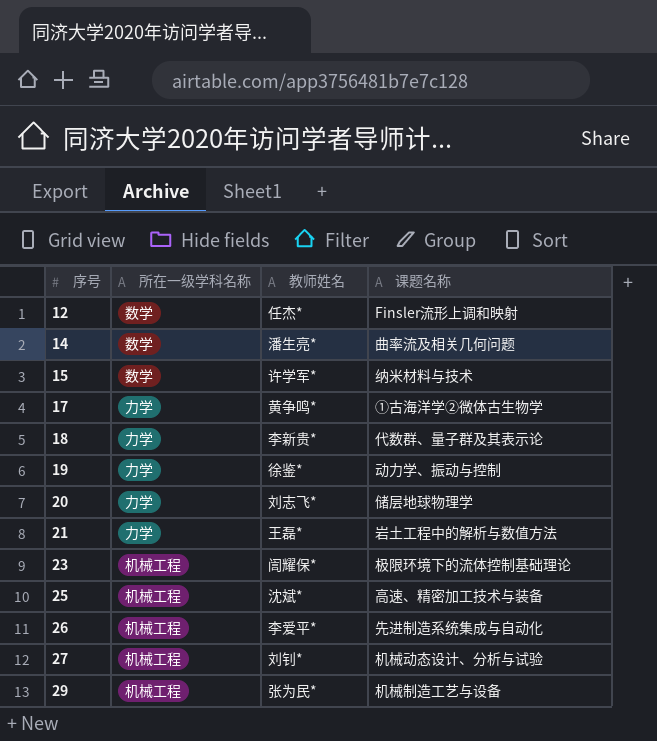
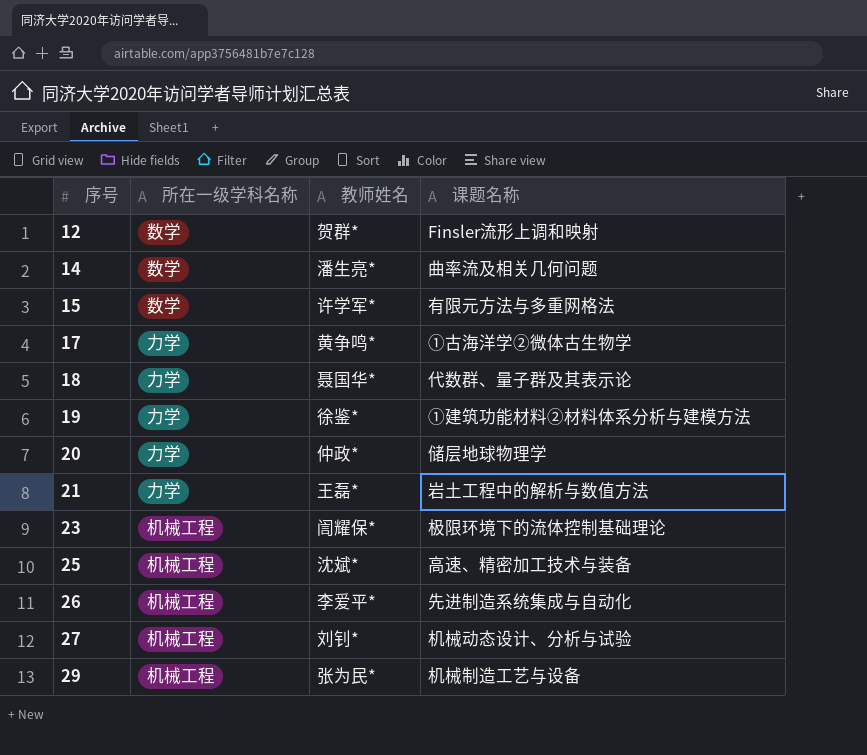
12 | 教师姓名: 任杰* -> 贺群*
15 | 课题名称: 纳米材料与技术 -> 有限元方法与多重网格法
18 | 教师姓名: 李新贵* -> 聂国华*
19 | 课题名称: 动力学、振动与控制 -> ①建筑功能材料②材料体系分析与建模方法
20 | 教师姓名: 刘志飞* -> 仲政*

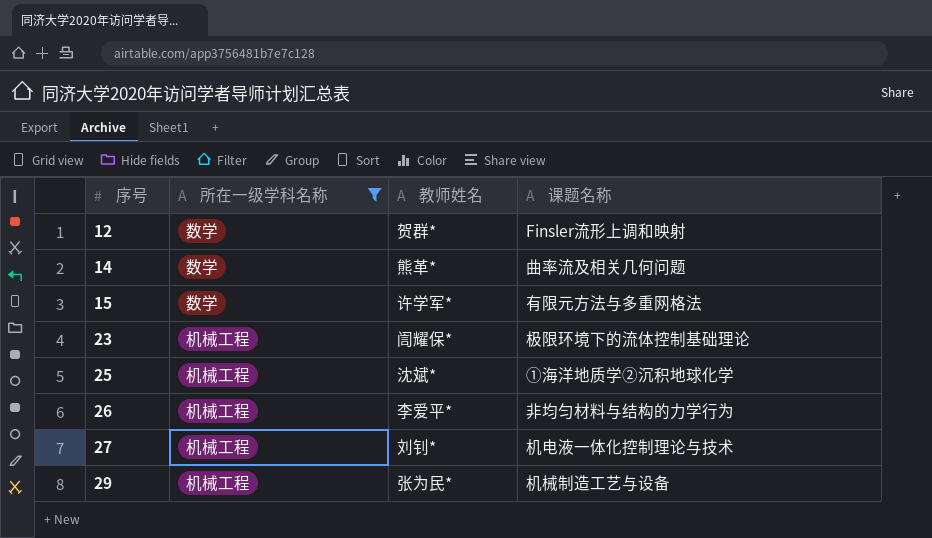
filter: none -> 所在一级学科名称 != 力学
14 | 教师姓名: 潘生亮* -> 熊革*
25 | 课题名称: 高速、精密加工技术与装备 -> ①海洋地质学②沉积地球化学
26 | 课题名称: 先进制造系统集成与自动化 -> 非均匀材料与结构的力学行为
27 | 课题名称: 机械动态设计、分析与试验 -> 机电液一体化控制理论与技术

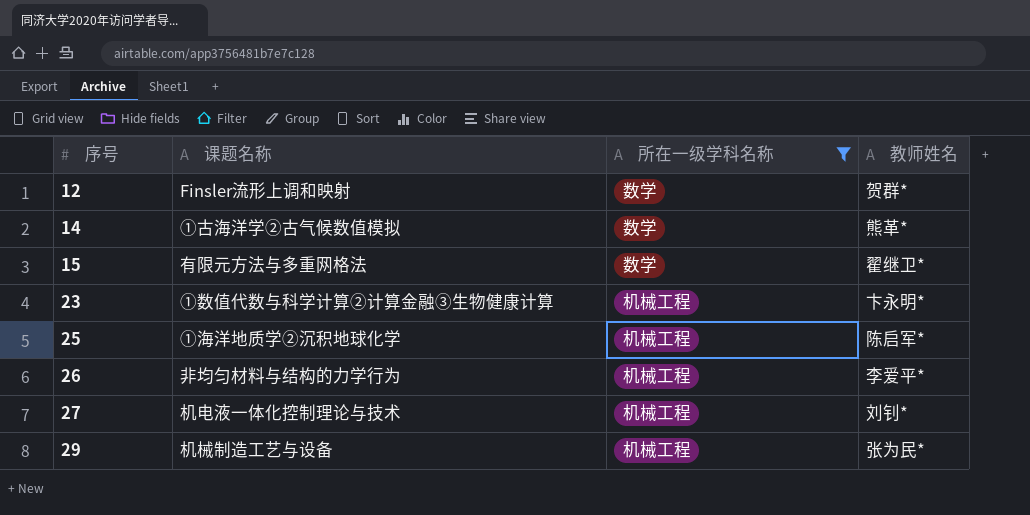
column 课题名称 | position: 4 -> 2
14 | 课题名称: 曲率流及相关几何问题 -> ①古海洋学②古气候数值模拟
15 | 教师姓名: 许学军* -> 翟继卫*
23 | 课题名称: 极限环境下的流体控制基础理论 -> ①数值代数与科学计算②计算金融③生物健康计算
23 | 教师姓名: 訚耀保* -> 卞永明*
25 | 教师姓名: 沈斌* -> 陈启军*

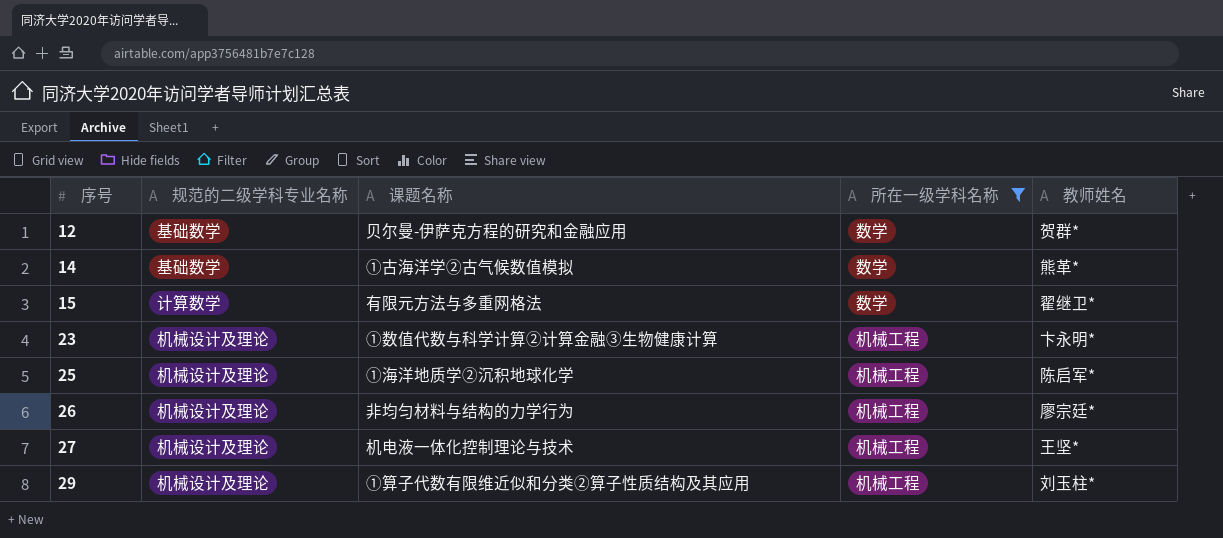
column 规范的二级学科专业名称 | position: none -> 2
12 | 课题名称: Finsler流形上调和映射 -> 贝尔曼-伊萨克方程的研究和金融应用
26 | 教师姓名: 李爱平* -> 廖宗廷*
27 | 教师姓名: 刘钊* -> 王坚*
29 | 课题名称: 机械制造工艺与设备 -> ①算子代数有限维近似和分类②算子性质结构及其应用
29 | 教师姓名: 张为民* -> 刘玉柱*

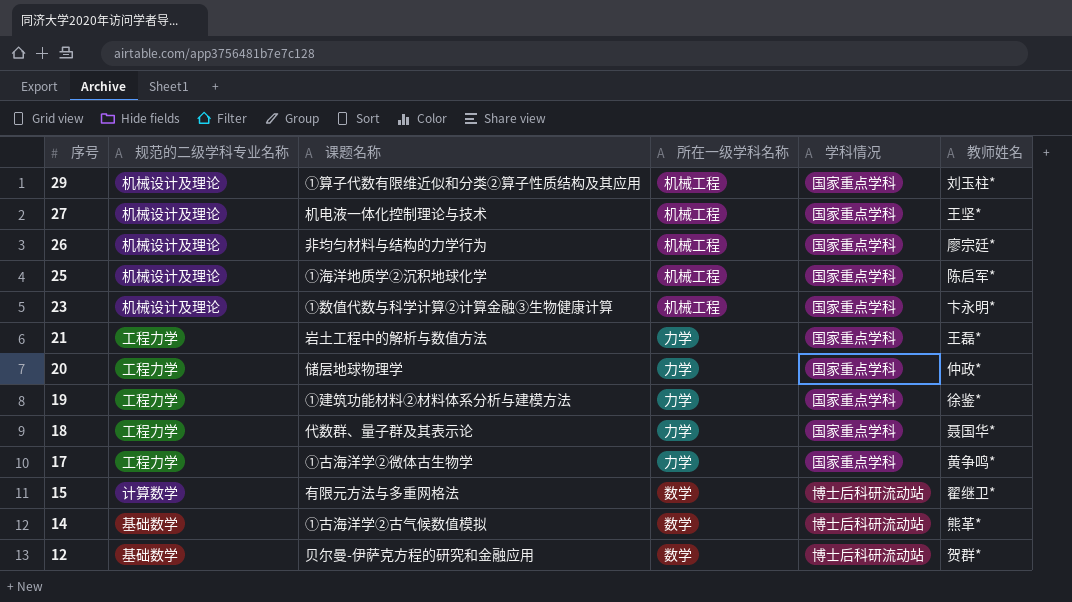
filter: 所在一级学科名称 != 力学 -> none
row order: 序号 ascending -> 序号 descending
column 学科情况 | position: none -> 5

